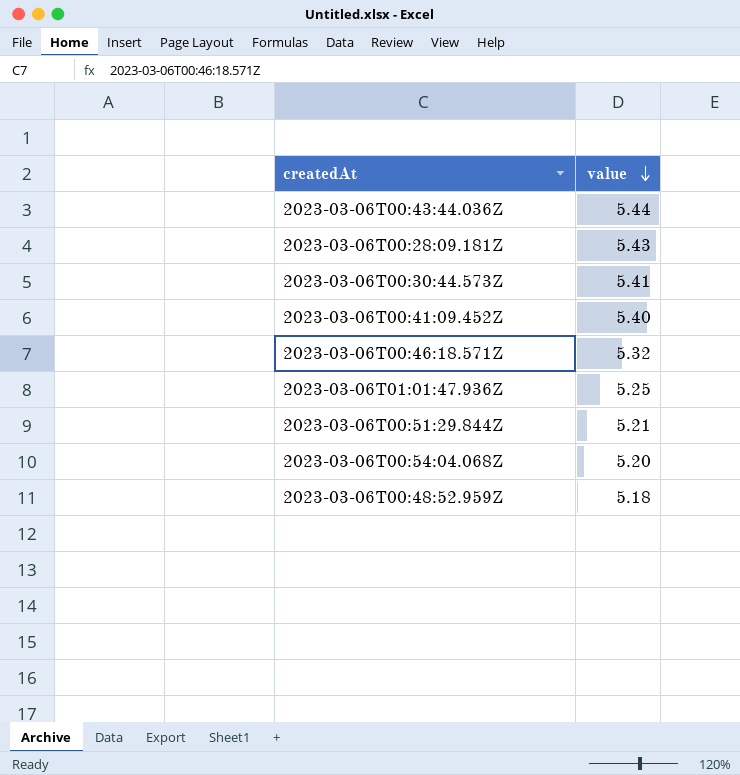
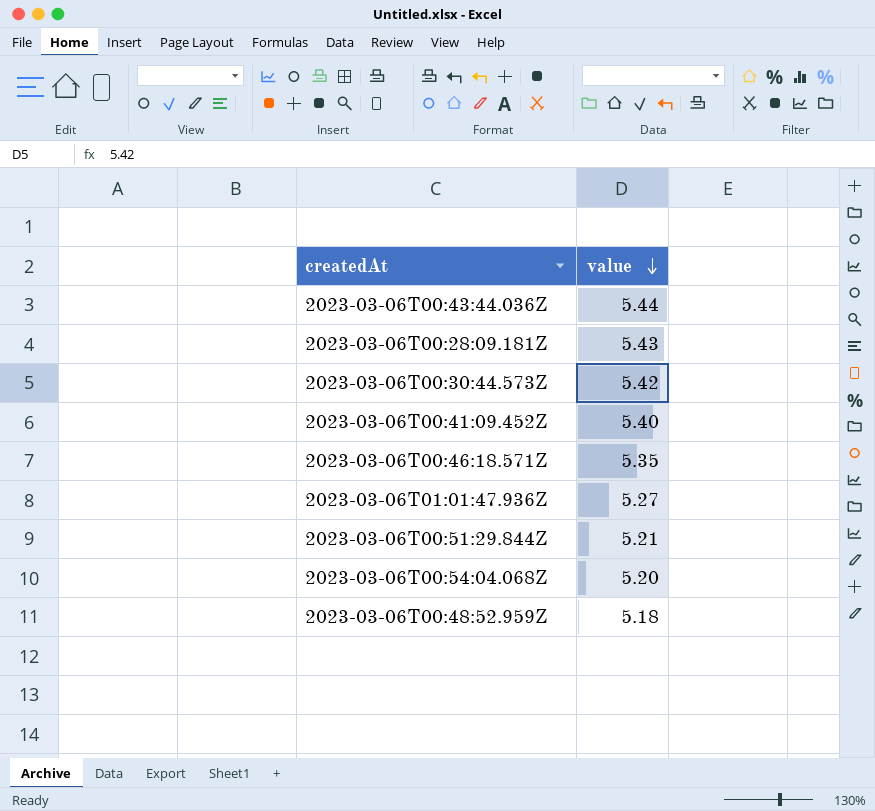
2023-03-06T00:30:44.573Z | value: 5.41 -> 5.42
2023-03-06T00:46:18.571Z | value: 5.32 -> 5.35
2023-03-06T01:01:47.936Z | value: 5.25 -> 5.27

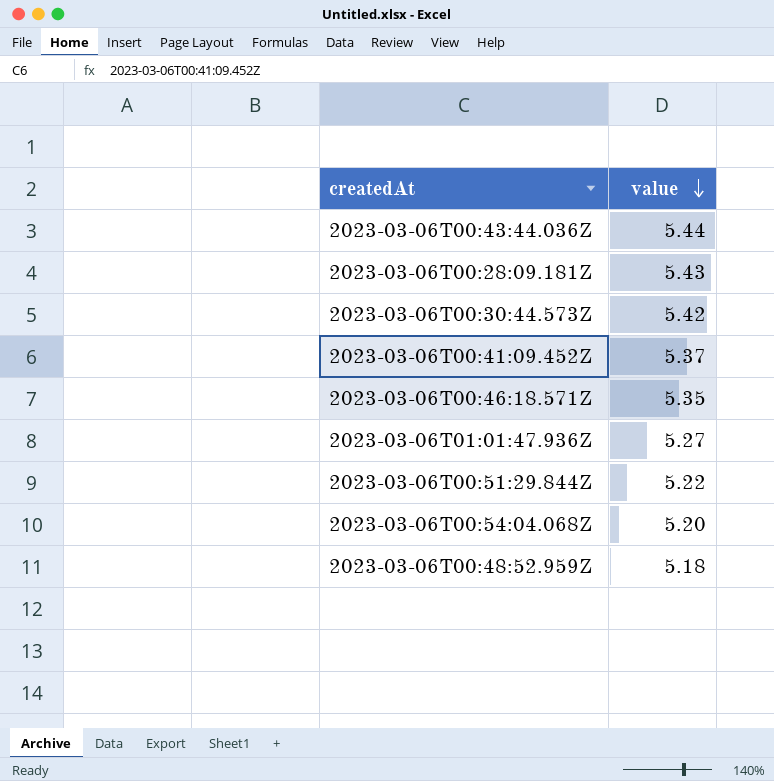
2023-03-06T00:41:09.452Z | value: 5.40 -> 5.37
2023-03-06T00:51:29.844Z | value: 5.21 -> 5.22

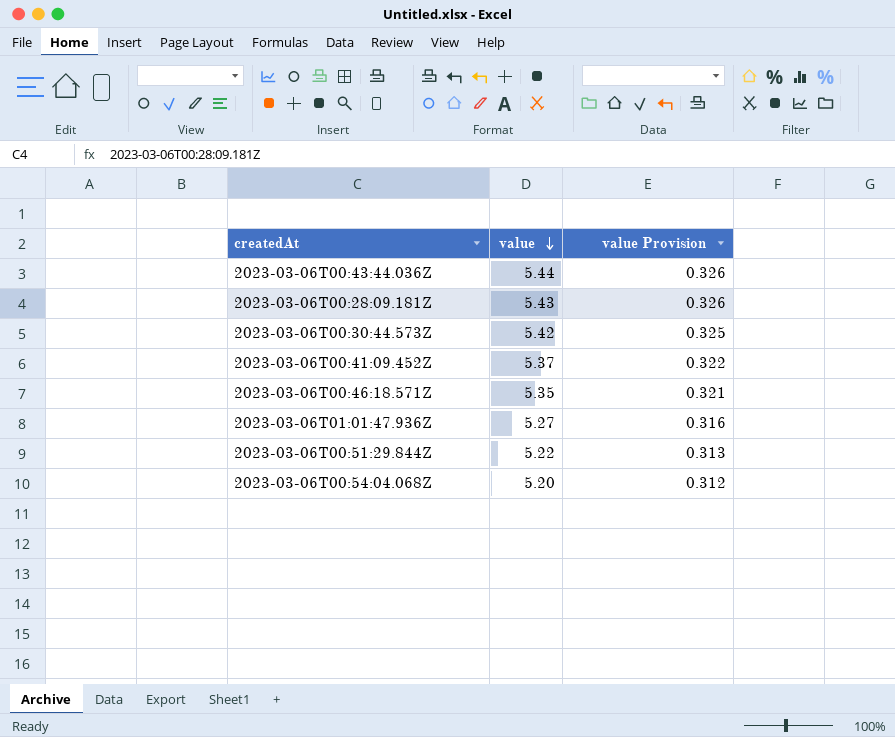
column value Provision | formula: none -> [value] * 0.06
row 2023-03-06T00:48:52.959Z: 5.18 -> none

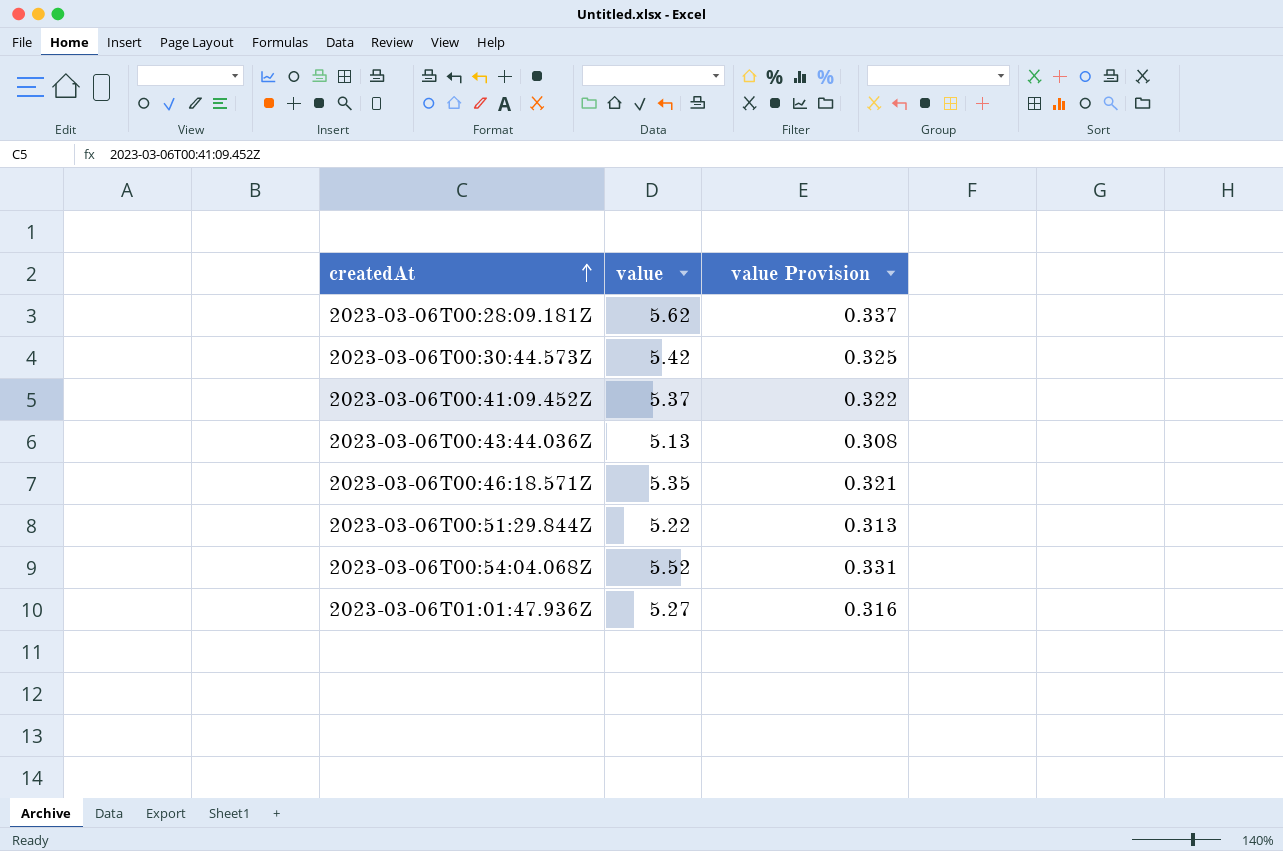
row order: value descending -> createdAt ascending
2023-03-06T00:28:09.181Z | value: 5.43 -> 5.62
2023-03-06T00:28:09.181Z | value Provision: 0.326 -> 0.337
2023-03-06T00:43:44.036Z | value: 5.44 -> 5.13
2023-03-06T00:43:44.036Z | value Provision: 0.326 -> 0.308
2023-03-06T00:54:04.068Z | value: 5.20 -> 5.52
2023-03-06T00:54:04.068Z | value Provision: 0.312 -> 0.331

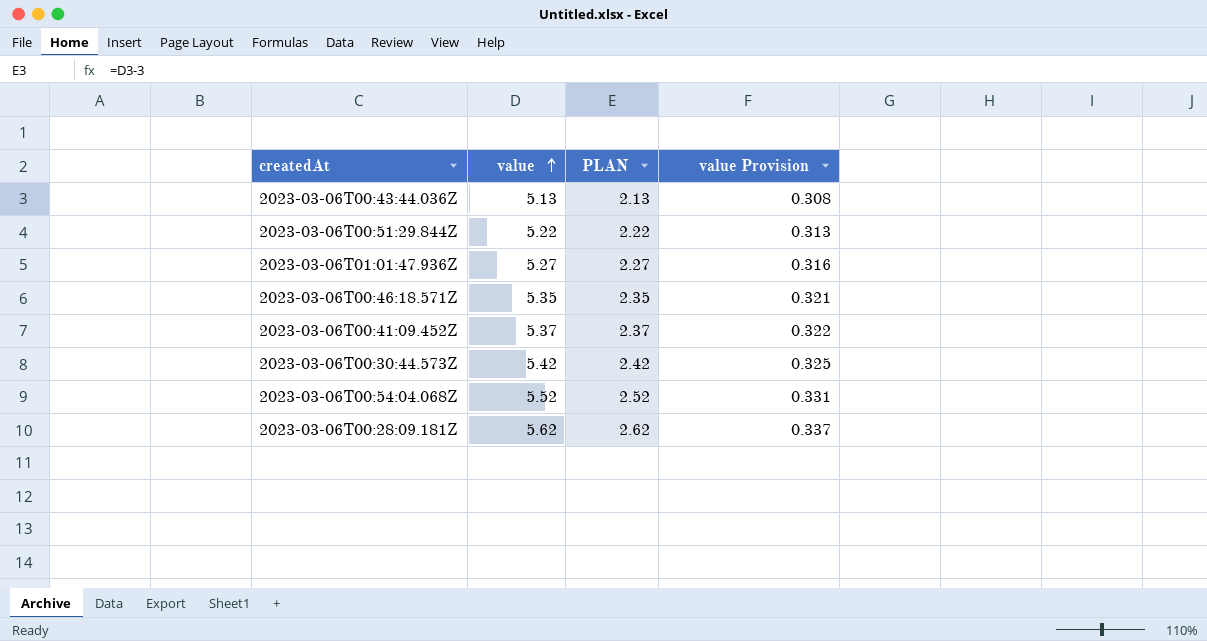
row order: createdAt ascending -> value ascending
column PLAN | formula: none -> [value] - 3

